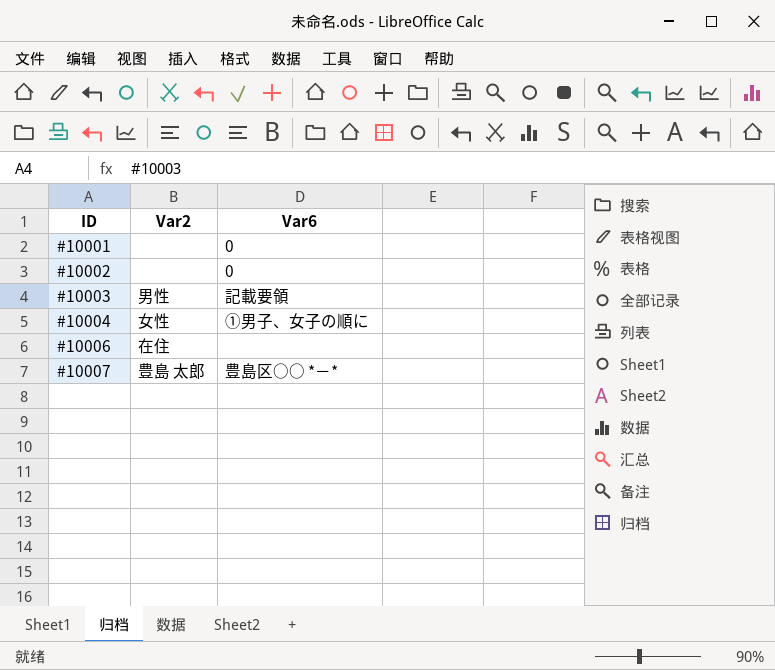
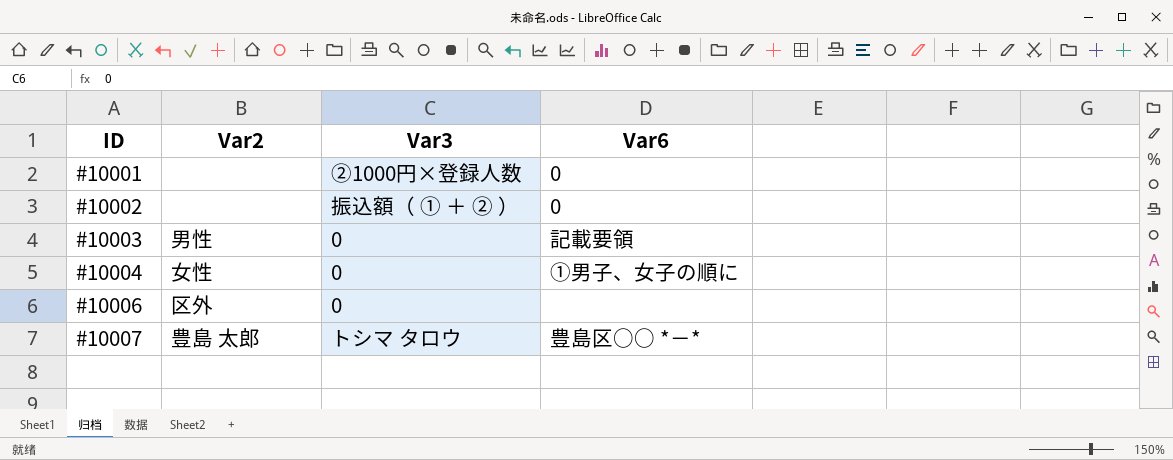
column Var3 | position: none -> 3
#10006 | Var2: 在住 -> 区外

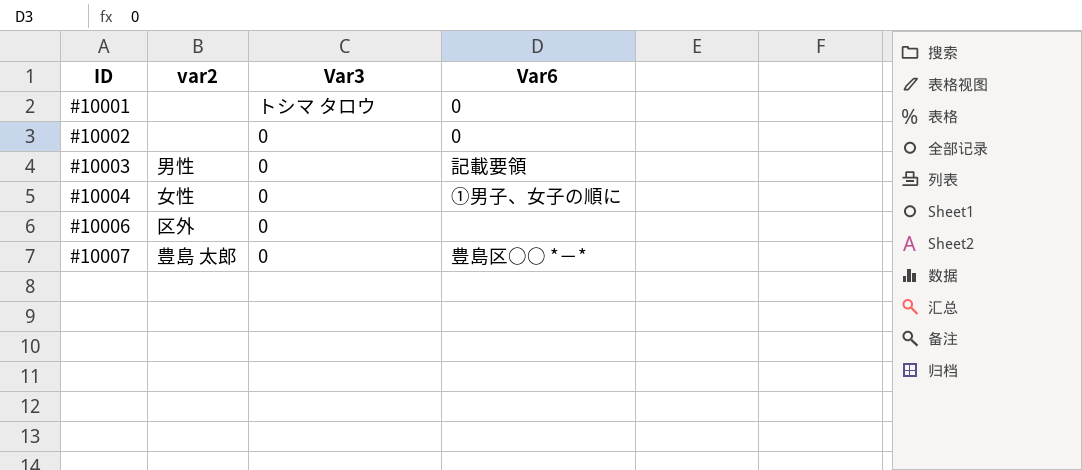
column name: Var2 -> var2
#10001 | Var3: ②1000円×登録人数 -> トシマ タロウ
#10002 | Var3: 振込額（ ① ＋ ② ） -> 0
#10007 | Var3: トシマ タロウ -> 0

